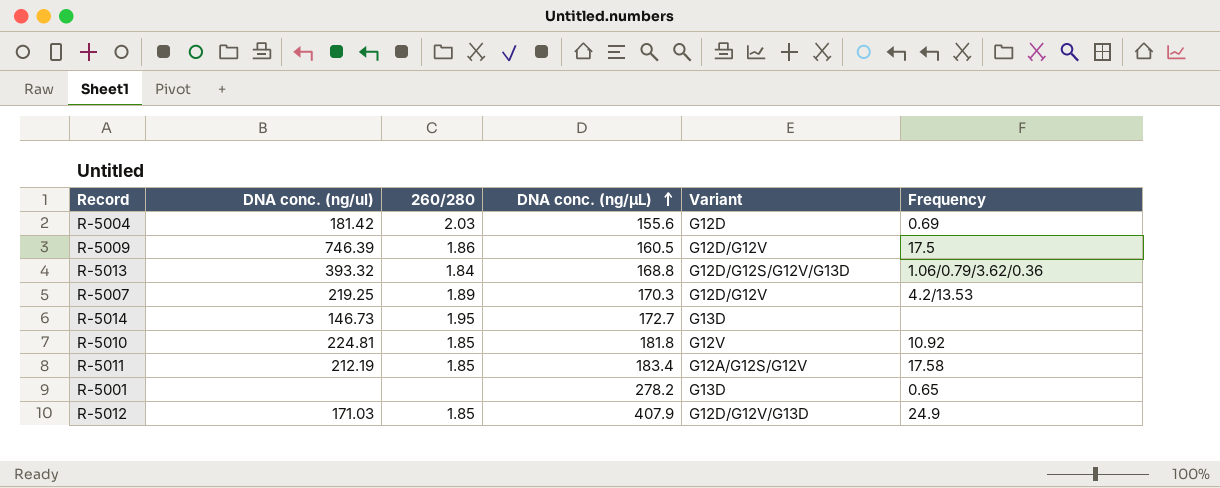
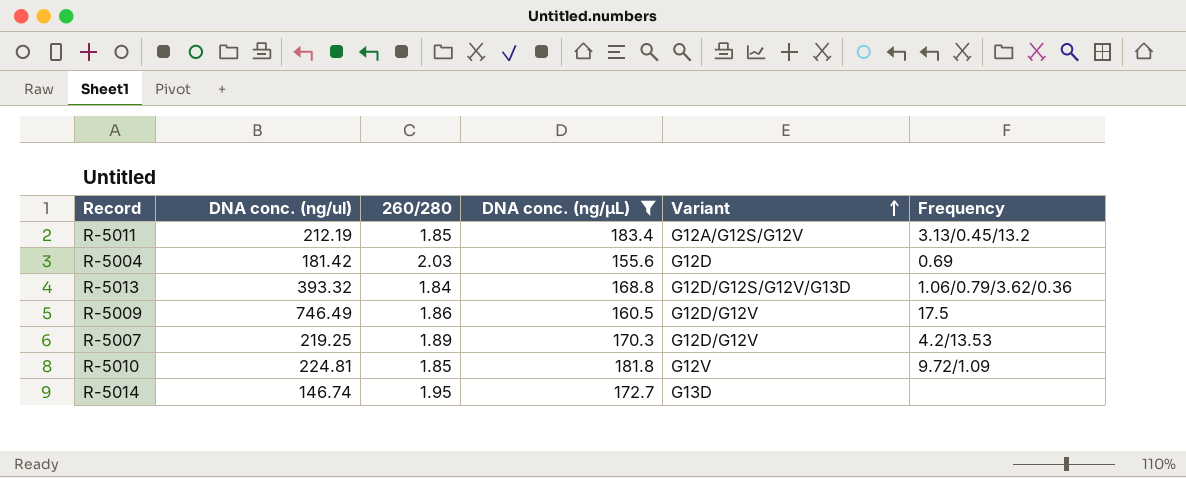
filter: none -> DNA conc. (ng/µL) <= 183.4
row order: DNA conc. (ng/µL) ascending -> Variant ascending
R-5011 | Frequency: 17.58 -> 3.13/0.45/13.2
R-5009 | DNA conc. (ng/ul): 746.39 -> 746.49
R-5010 | Frequency: 10.92 -> 9.72/1.09
R-5014 | DNA conc. (ng/ul): 146.73 -> 146.74

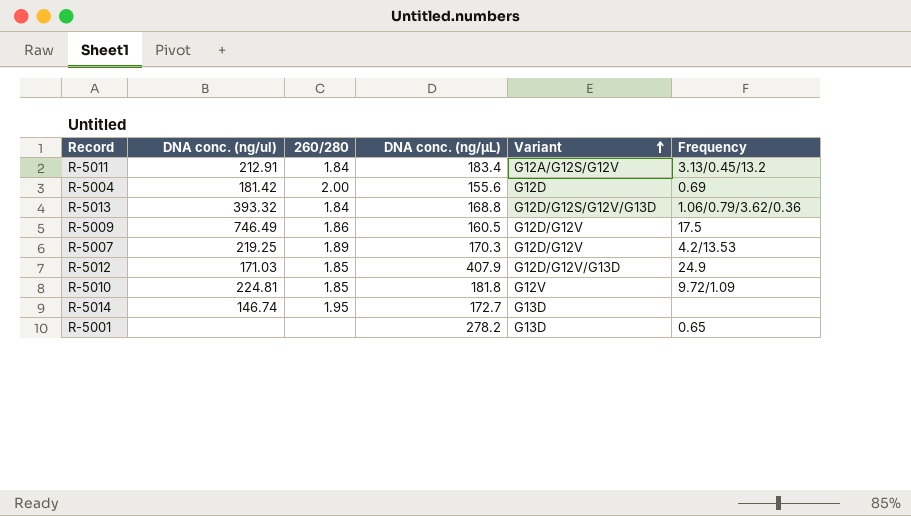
filter: DNA conc. (ng/µL) <= 183.4 -> none
R-5011 | DNA conc. (ng/ul): 212.19 -> 212.91
R-5011 | 260/280: 1.85 -> 1.84
R-5004 | 260/280: 2.03 -> 2.00

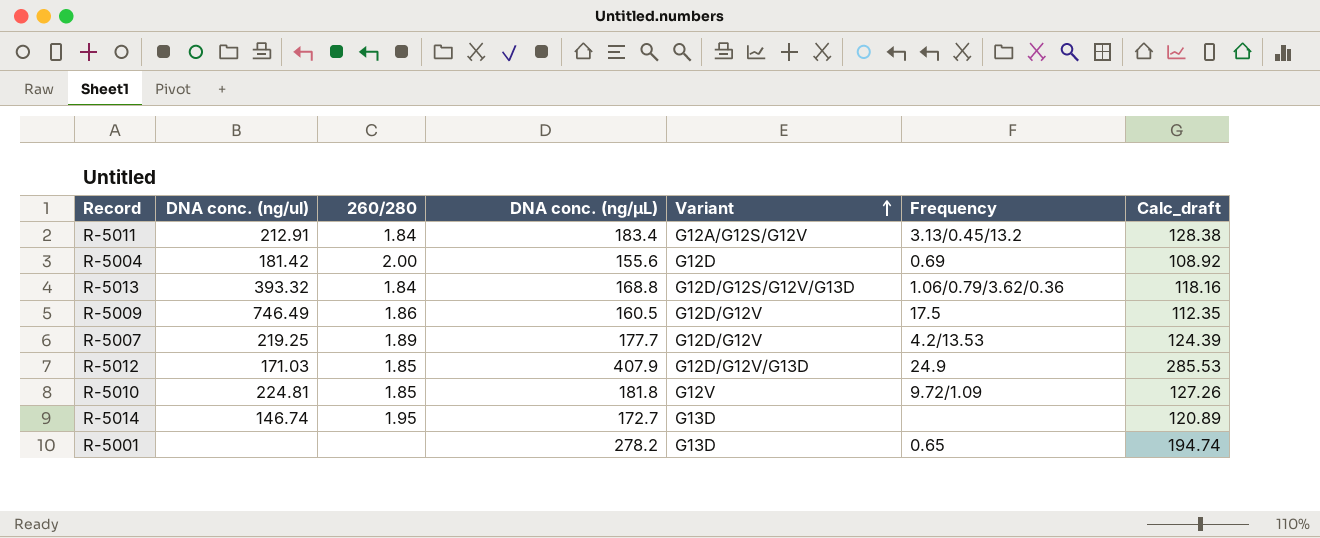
column Calc_draft | formula: none -> [DNA conc. (ng/µL)] * 0.7
R-5007 | DNA conc. (ng/µL): 170.3 -> 177.7

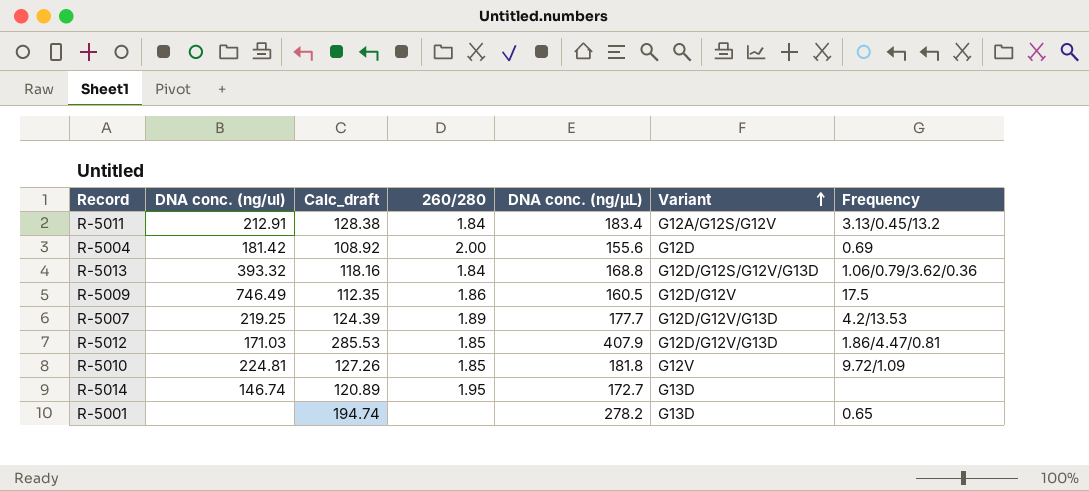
column Calc_draft | position: 7 -> 3
R-5007 | Variant: G12D/G12V -> G12D/G12V/G13D
R-5012 | Frequency: 24.9 -> 1.86/4.47/0.81

